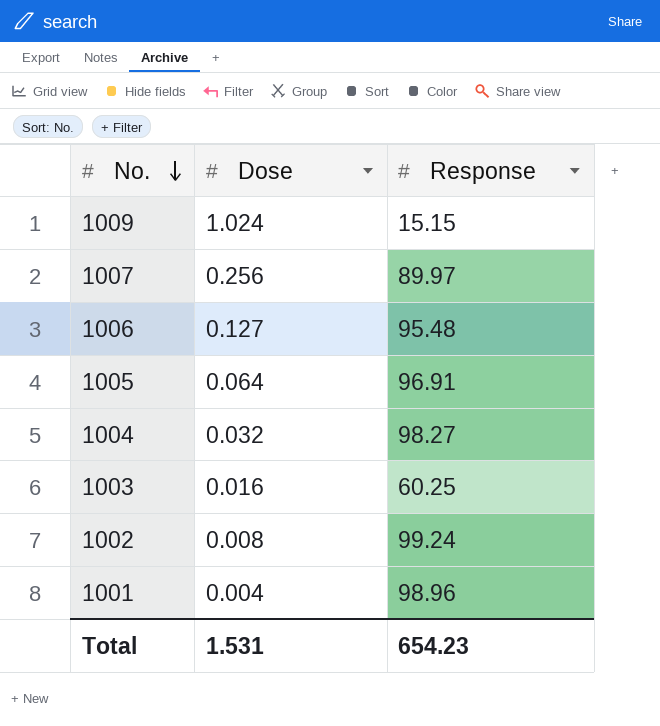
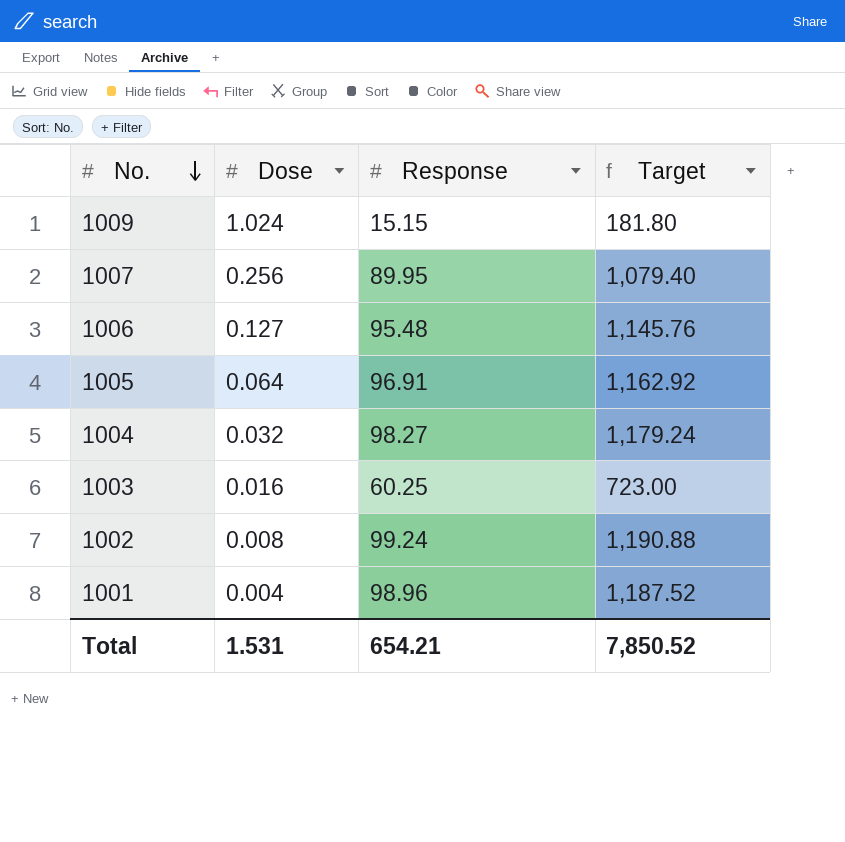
column Target | formula: none -> [Response] * 12
1007 | Response: 89.97 -> 89.95
Total | Response: 654.23 -> 654.21

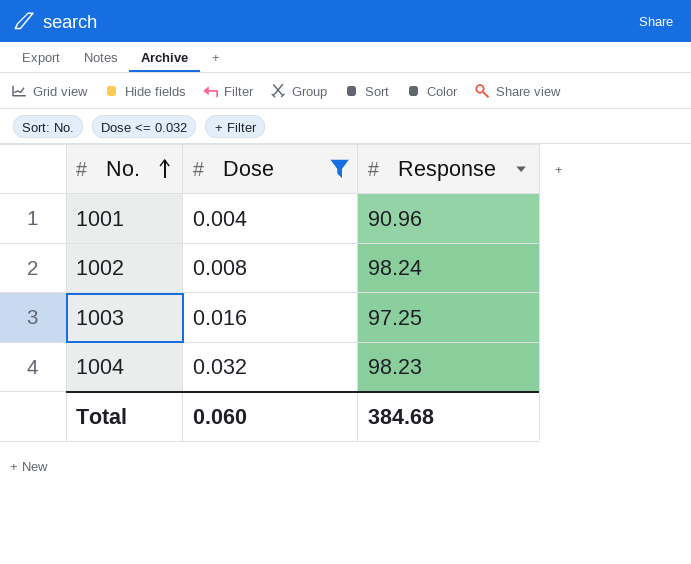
filter: none -> Dose <= 0.032
row order: No. descending -> No. ascending
column Target | formula: [Response] * 12 -> none
1001 | Response: 98.96 -> 90.96
1002 | Response: 99.24 -> 98.24
1003 | Response: 60.25 -> 97.25
1004 | Response: 98.27 -> 98.23
Total | Dose: 1.531 -> 0.060
Total | Response: 654.21 -> 384.68

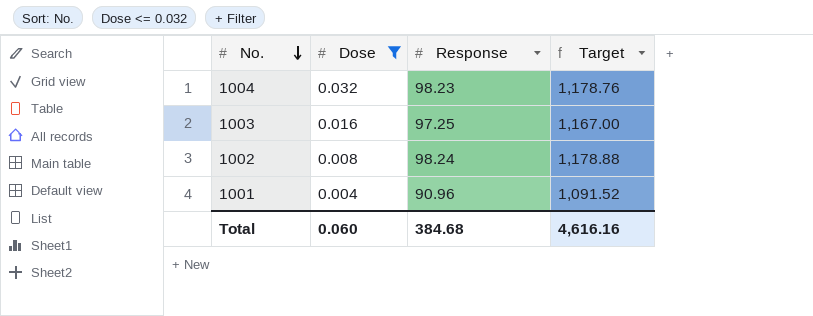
row order: No. ascending -> No. descending
column Target | formula: none -> [Response] * 12

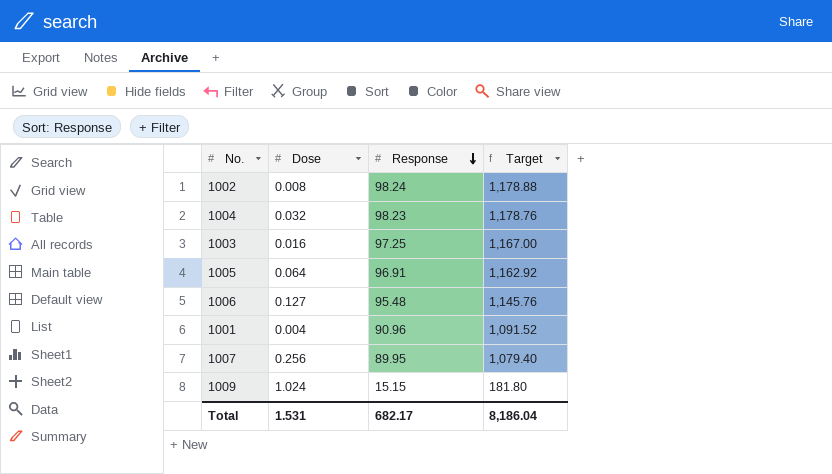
filter: Dose <= 0.032 -> none
row order: No. descending -> Response descending
Total | Dose: 0.060 -> 1.531
Total | Response: 384.68 -> 682.17
Total | Target: 4,616.16 -> 8,186.04

